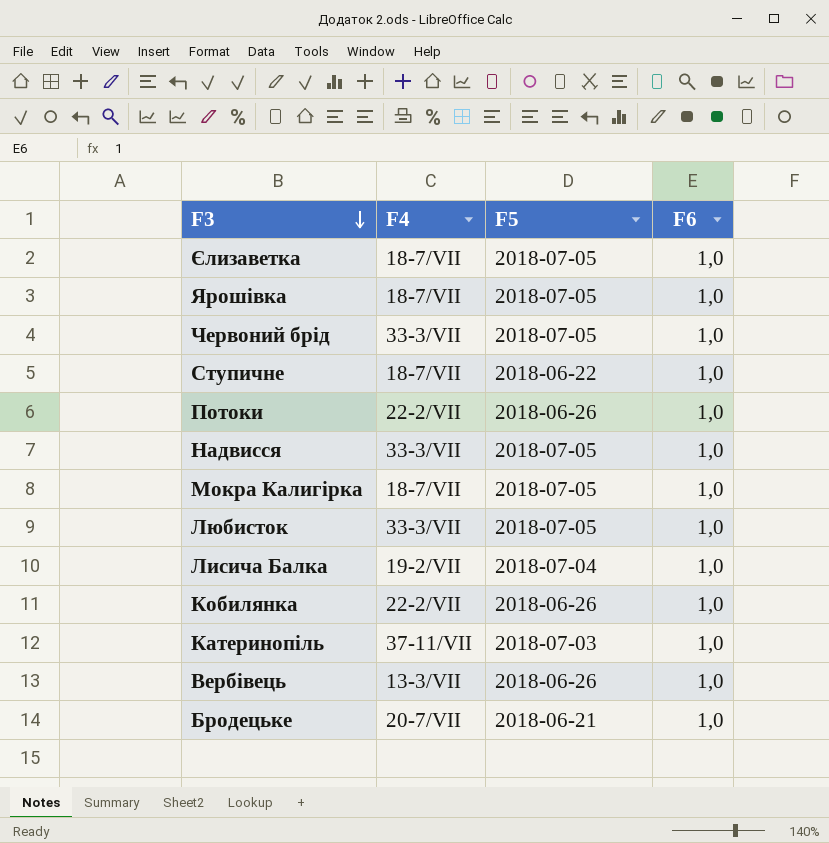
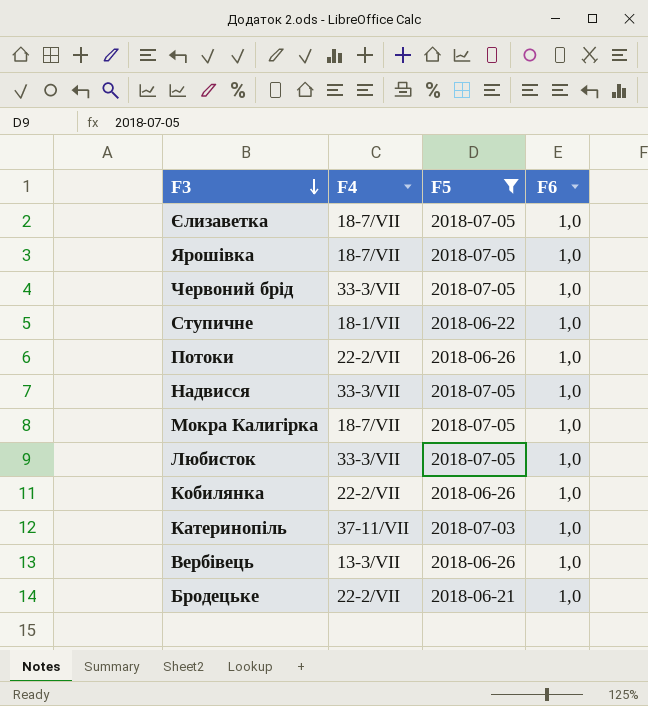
filter: none -> F5 != 2018-07-04
Ступичне | F4: 18-7/VII -> 18-1/VII
Бродецьке | F4: 20-7/VII -> 22-2/VII

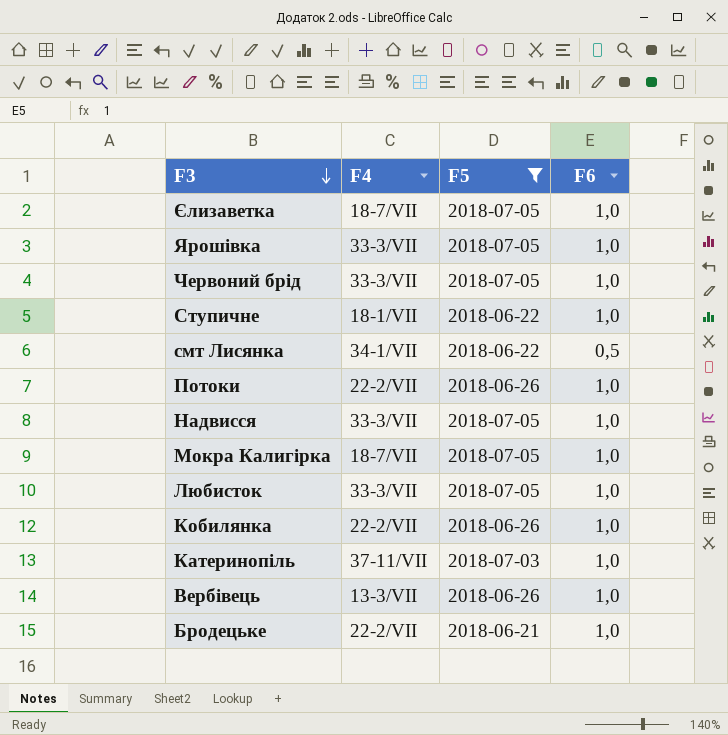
Ярошівка | F4: 18-7/VII -> 33-3/VII
row смт Лисянка: none -> 34-1/VII | 2018-06-22 | 0,5

